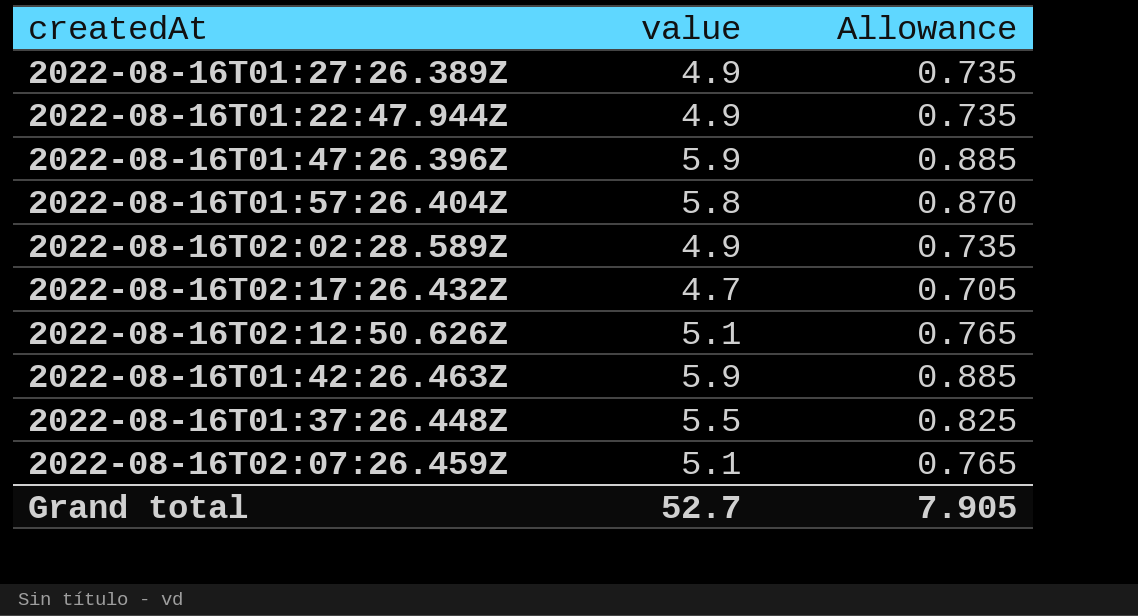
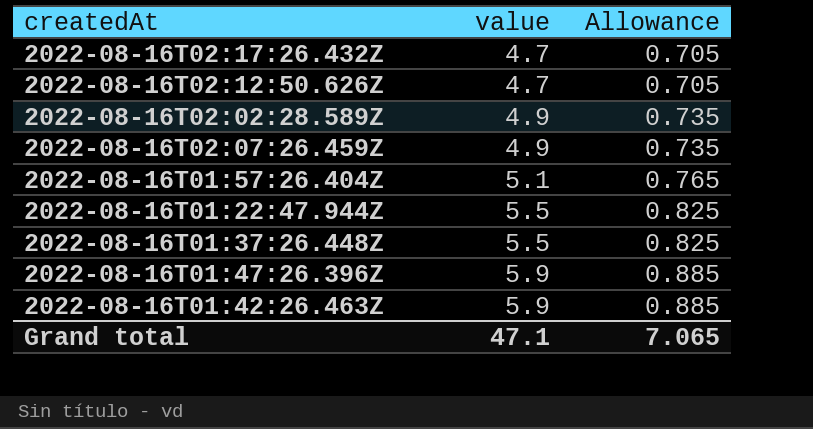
row order: none -> value ascending
row 2022-08-16T01:27:26.389Z: 4.9 | 0.735 -> none
2022-08-16T02:12:50.626Z | value: 5.1 -> 4.7
2022-08-16T02:12:50.626Z | Allowance: 0.765 -> 0.705
2022-08-16T02:07:26.459Z | value: 5.1 -> 4.9
2022-08-16T02:07:26.459Z | Allowance: 0.765 -> 0.735
2022-08-16T01:57:26.404Z | value: 5.8 -> 5.1
2022-08-16T01:57:26.404Z | Allowance: 0.870 -> 0.765
2022-08-16T01:22:47.944Z | value: 4.9 -> 5.5
2022-08-16T01:22:47.944Z | Allowance: 0.735 -> 0.825
Grand total | value: 52.7 -> 47.1
Grand total | Allowance: 7.905 -> 7.065

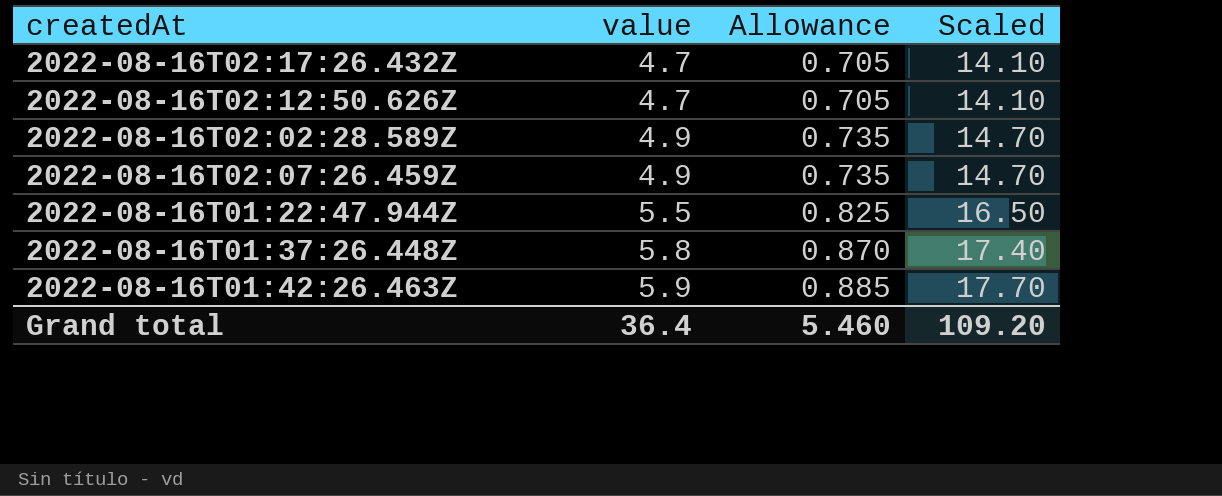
column Scaled | formula: none -> [value] * 3
row 2022-08-16T01:57:26.404Z: 5.1 | 0.765 -> none
row 2022-08-16T01:47:26.396Z: 5.9 | 0.885 -> none
2022-08-16T01:37:26.448Z | value: 5.5 -> 5.8
2022-08-16T01:37:26.448Z | Allowance: 0.825 -> 0.870
Grand total | value: 47.1 -> 36.4
Grand total | Allowance: 7.065 -> 5.460

